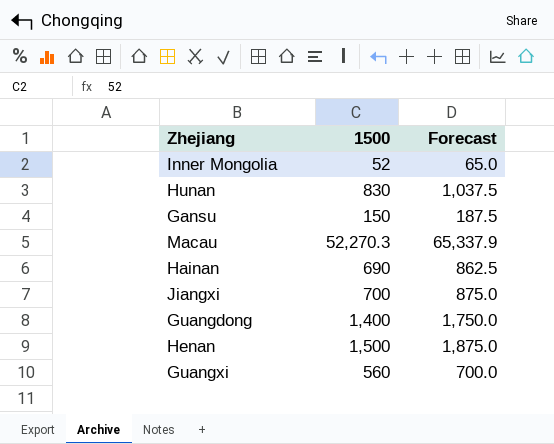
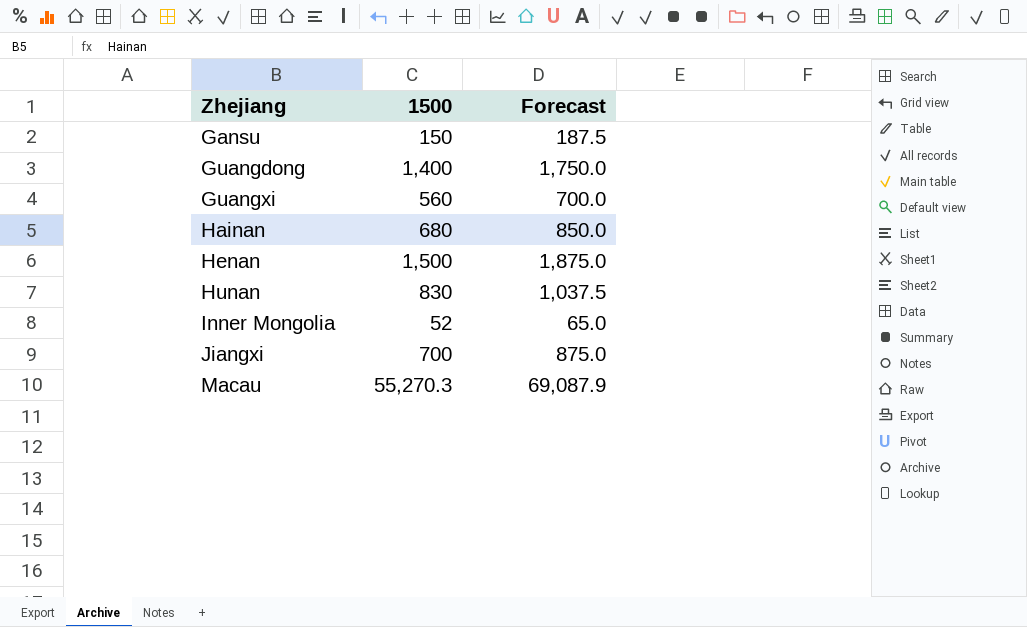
row order: none -> Zhejiang ascending
Hainan | 1500: 690 -> 680
Hainan | Forecast: 862.5 -> 850.0
Macau | 1500: 52,270.3 -> 55,270.3
Macau | Forecast: 65,337.9 -> 69,087.9

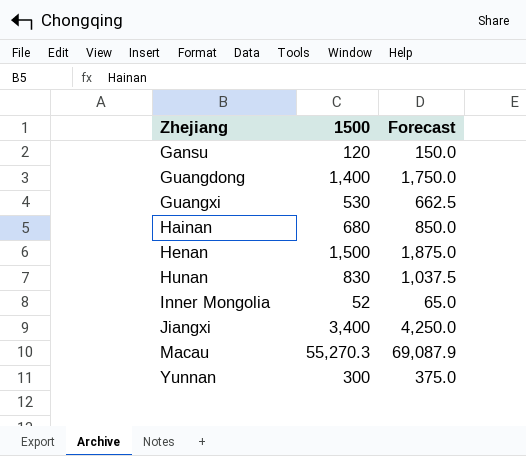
Gansu | 1500: 150 -> 120
Gansu | Forecast: 187.5 -> 150.0
Guangxi | 1500: 560 -> 530
Guangxi | Forecast: 700.0 -> 662.5
Jiangxi | 1500: 700 -> 3,400
Jiangxi | Forecast: 875.0 -> 4,250.0
row Yunnan: none -> 300 | 375.0

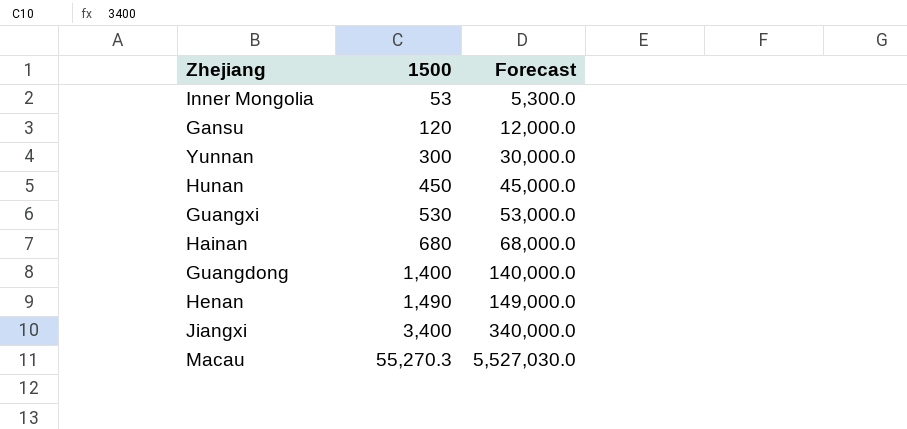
row order: Zhejiang ascending -> 1500 ascending
column Forecast | formula: [1500] * 1.25 -> [1500] * 100
Inner Mongolia | 1500: 52 -> 53
Hunan | 1500: 830 -> 450
Henan | 1500: 1,500 -> 1,490

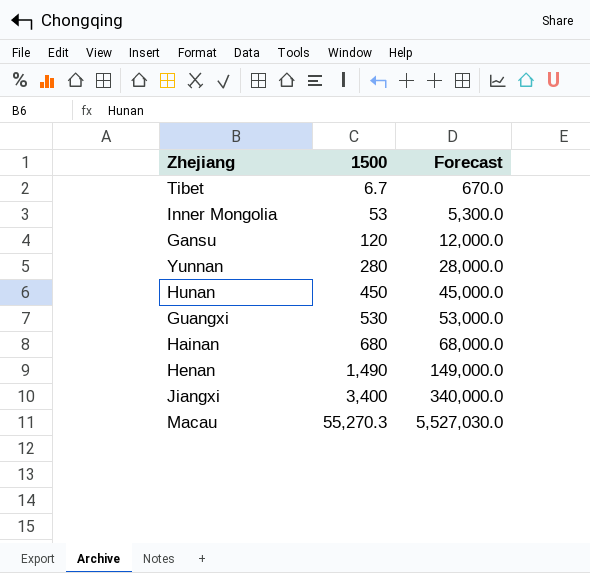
row Guangdong: 1,400 | 140,000.0 -> none
row Tibet: none -> 6.7 | 670.0
Yunnan | 1500: 300 -> 280
Yunnan | Forecast: 30,000.0 -> 28,000.0

